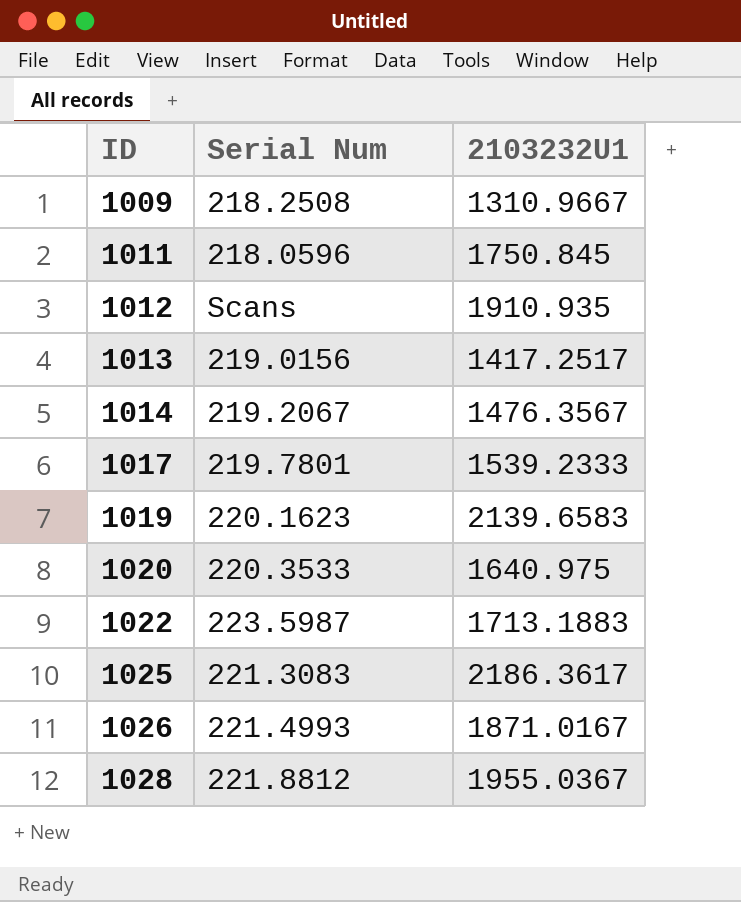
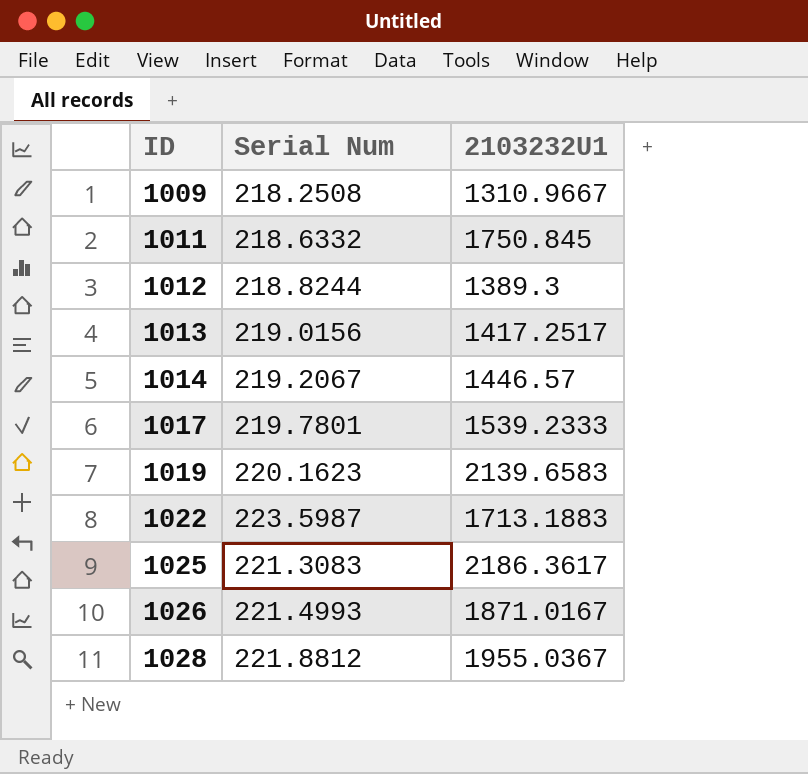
row 1020: 220.3533 | 1640.975 -> none
1011 | Serial Num: 218.0596 -> 218.6332
1012 | Serial Num: Scans -> 218.8244
1012 | 2103232U1: 1910.935 -> 1389.3
1014 | 2103232U1: 1476.3567 -> 1446.57

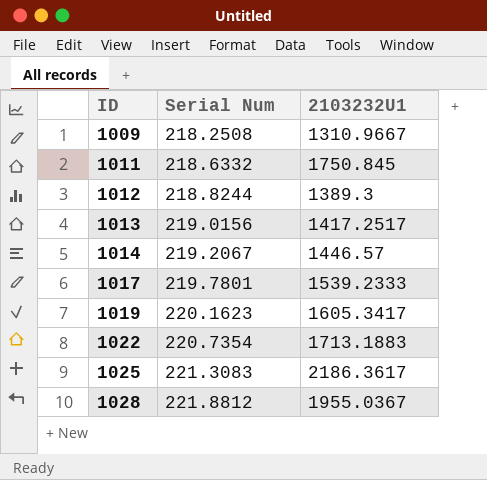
row 1026: 221.4993 | 1871.0167 -> none
1019 | 2103232U1: 2139.6583 -> 1605.3417
1022 | Serial Num: 223.5987 -> 220.7354

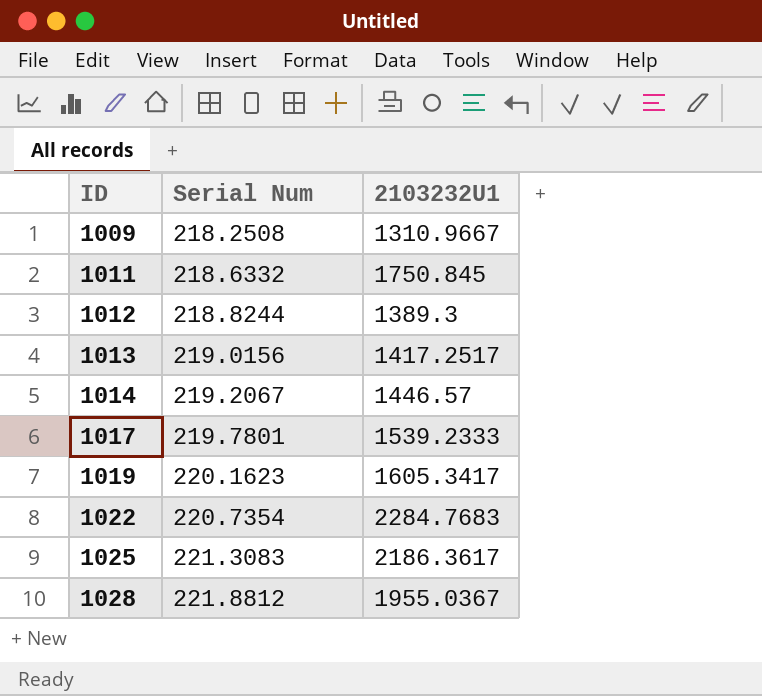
1022 | 2103232U1: 1713.1883 -> 2284.7683

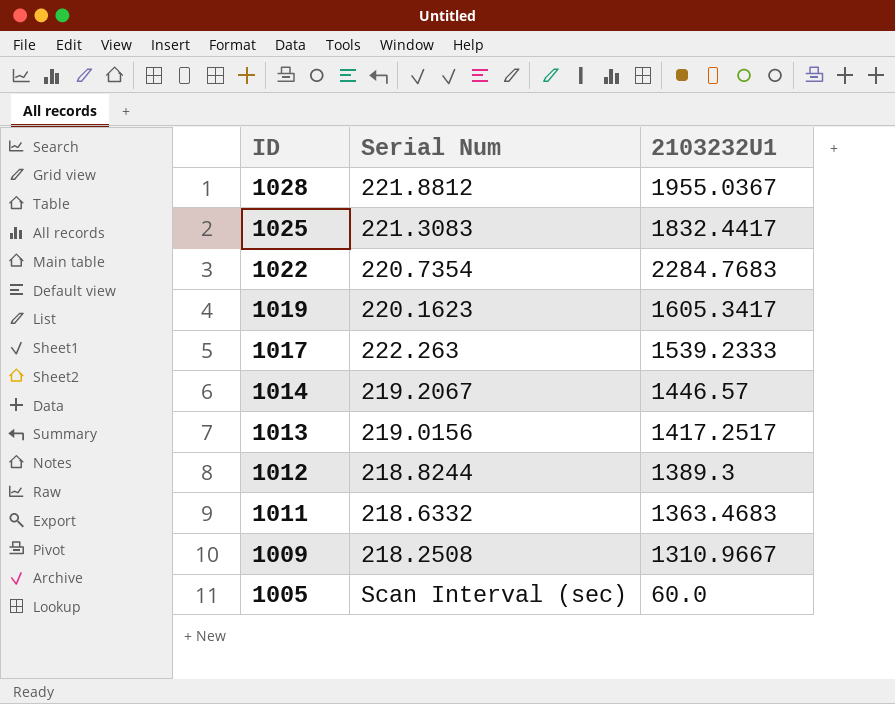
row order: ID ascending -> ID descending
1025 | 2103232U1: 2186.3617 -> 1832.4417
1017 | Serial Num: 219.7801 -> 222.263
1011 | 2103232U1: 1750.845 -> 1363.4683
row 1005: none -> Scan Interval (sec) | 60.0

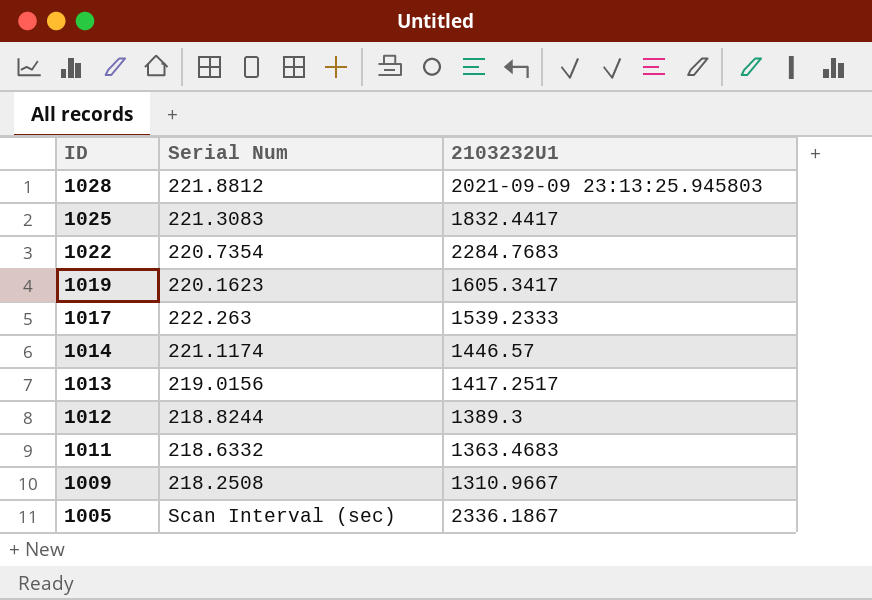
1028 | 2103232U1: 1955.0367 -> 2021-09-09 23:13:25.945803
1014 | Serial Num: 219.2067 -> 221.1174
1005 | 2103232U1: 60.0 -> 2336.1867

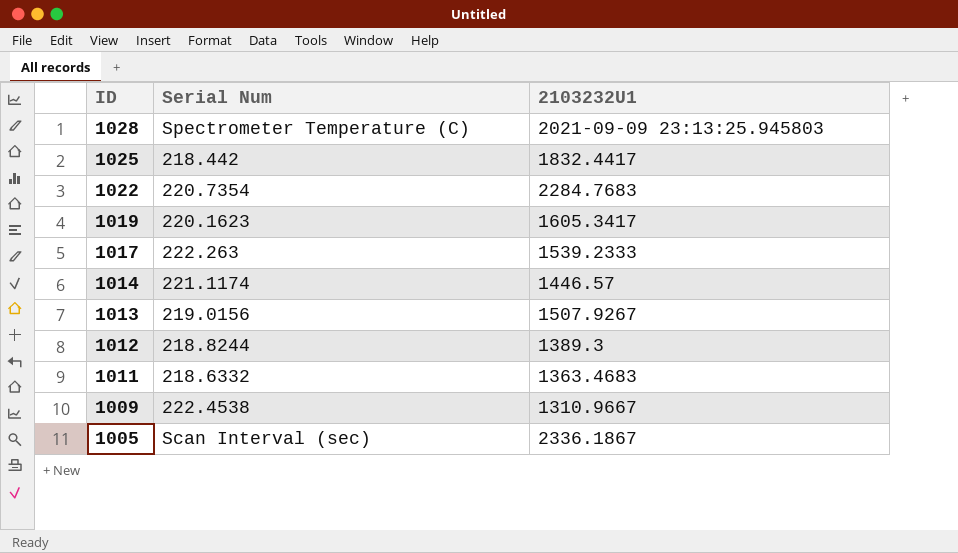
1028 | Serial Num: 221.8812 -> Spectrometer Temperature (C)
1025 | Serial Num: 221.3083 -> 218.442
1013 | 2103232U1: 1417.2517 -> 1507.9267
1009 | Serial Num: 218.2508 -> 222.4538

